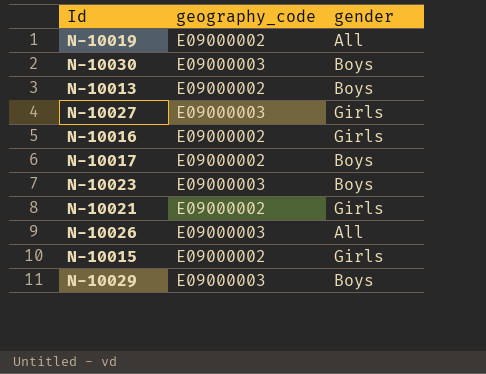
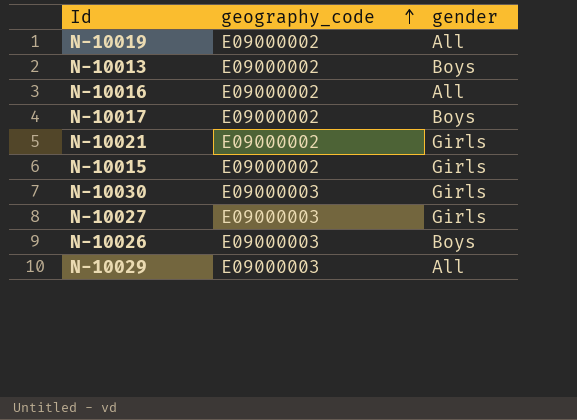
row order: none -> geography_code ascending
row N-10023: E09000003 | Boys -> none
N-10016 | gender: Girls -> All
N-10030 | gender: Boys -> Girls
N-10026 | gender: All -> Boys
N-10029 | gender: Boys -> All

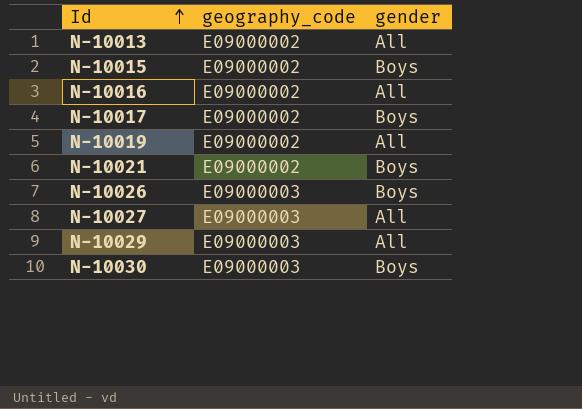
row order: geography_code ascending -> Id ascending
N-10013 | gender: Boys -> All
N-10015 | gender: Girls -> Boys
N-10021 | gender: Girls -> Boys
N-10027 | gender: Girls -> All
N-10030 | gender: Girls -> Boys

